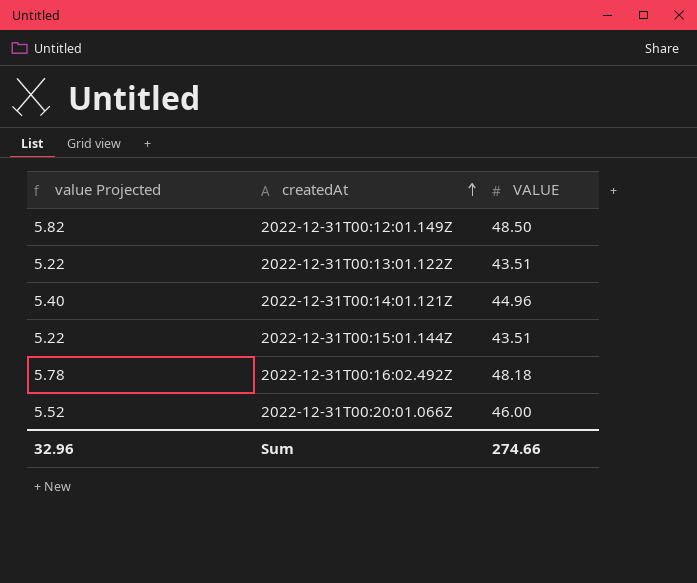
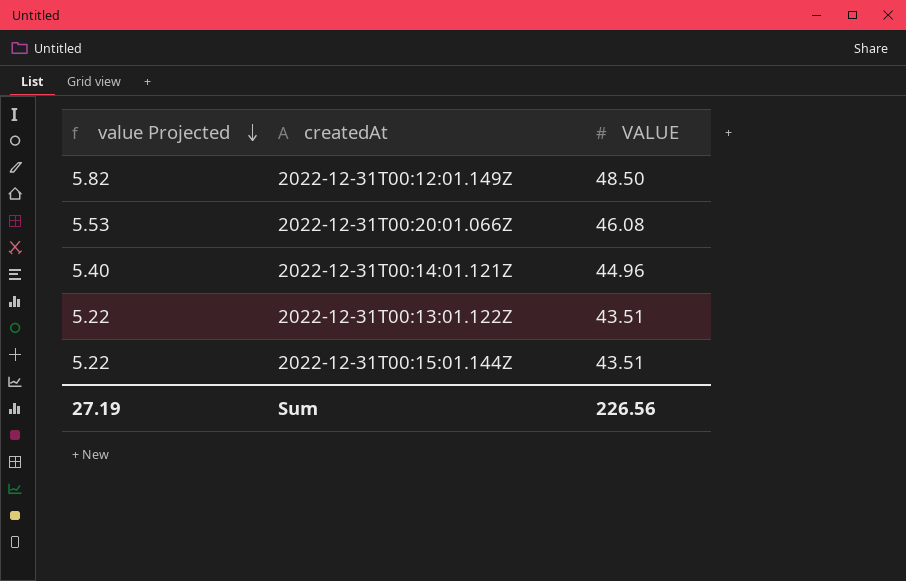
row order: createdAt ascending -> value Projected descending
row 2022-12-31T00:16:02.492Z: 5.78 | 48.18 -> none
2022-12-31T00:20:01.066Z | value Projected: 5.52 -> 5.53
2022-12-31T00:20:01.066Z | VALUE: 46.00 -> 46.08
Sum | value Projected: 32.96 -> 27.19
Sum | VALUE: 274.66 -> 226.56

